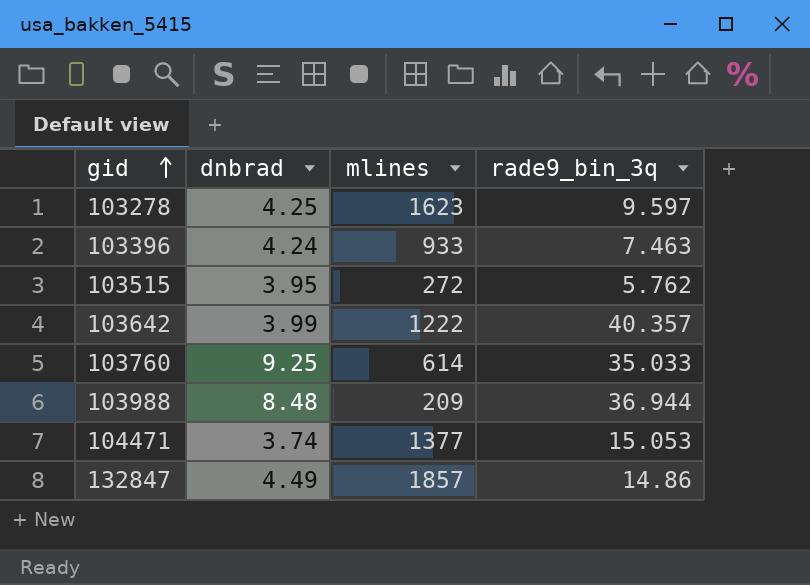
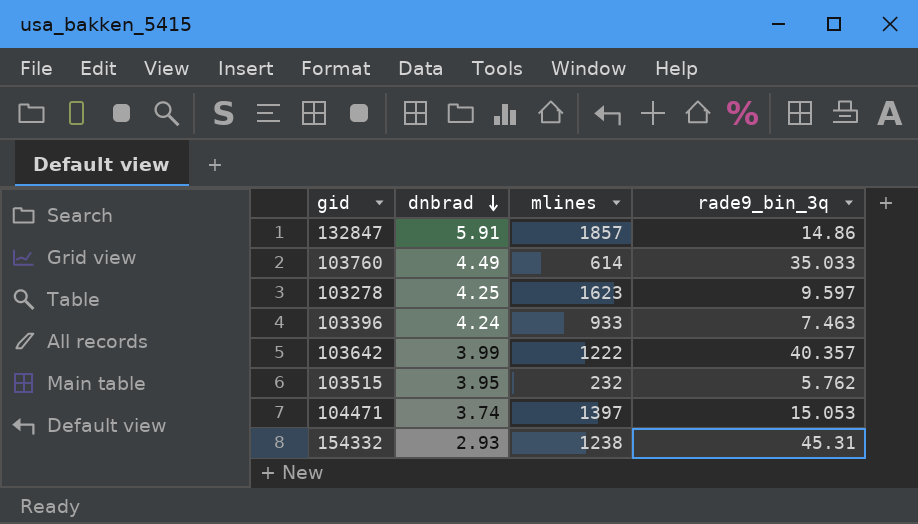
row order: gid ascending -> dnbrad descending
row 103988: 8.48 | 209 | 36.944 -> none
132847 | dnbrad: 4.49 -> 5.91
103760 | dnbrad: 9.25 -> 4.49
103515 | mlines: 272 -> 232
104471 | mlines: 1377 -> 1397
row 154332: none -> 2.93 | 1238 | 45.31

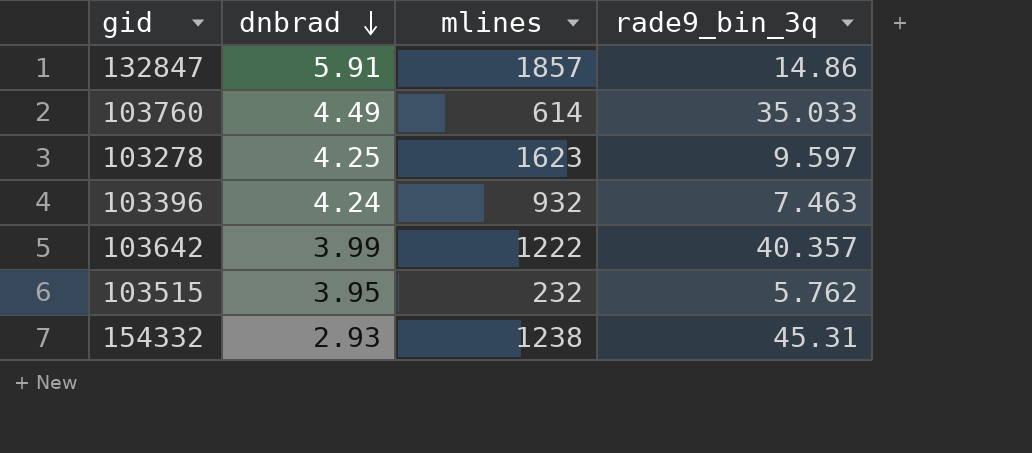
row 104471: 3.74 | 1397 | 15.053 -> none
103396 | mlines: 933 -> 932

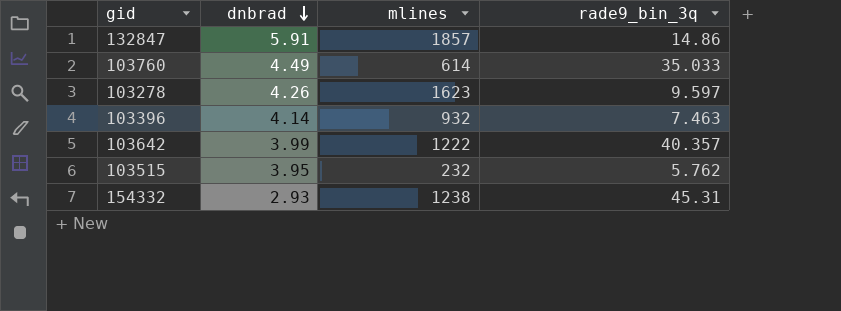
103278 | dnbrad: 4.25 -> 4.26
103396 | dnbrad: 4.24 -> 4.14

